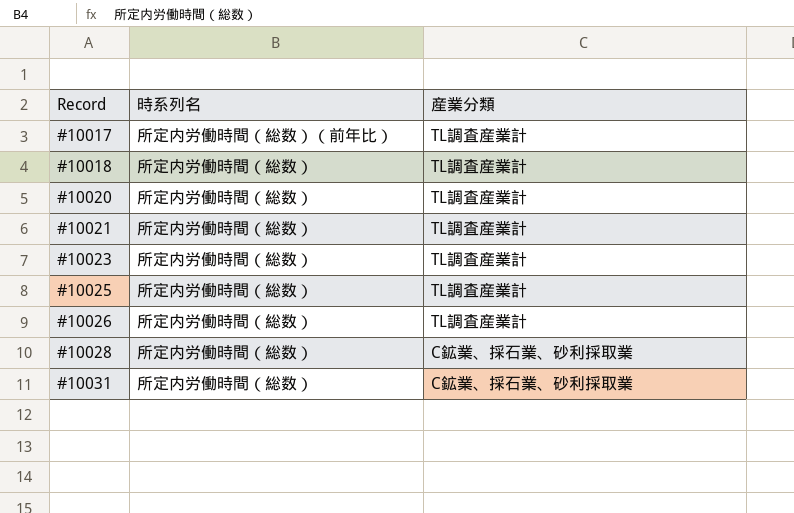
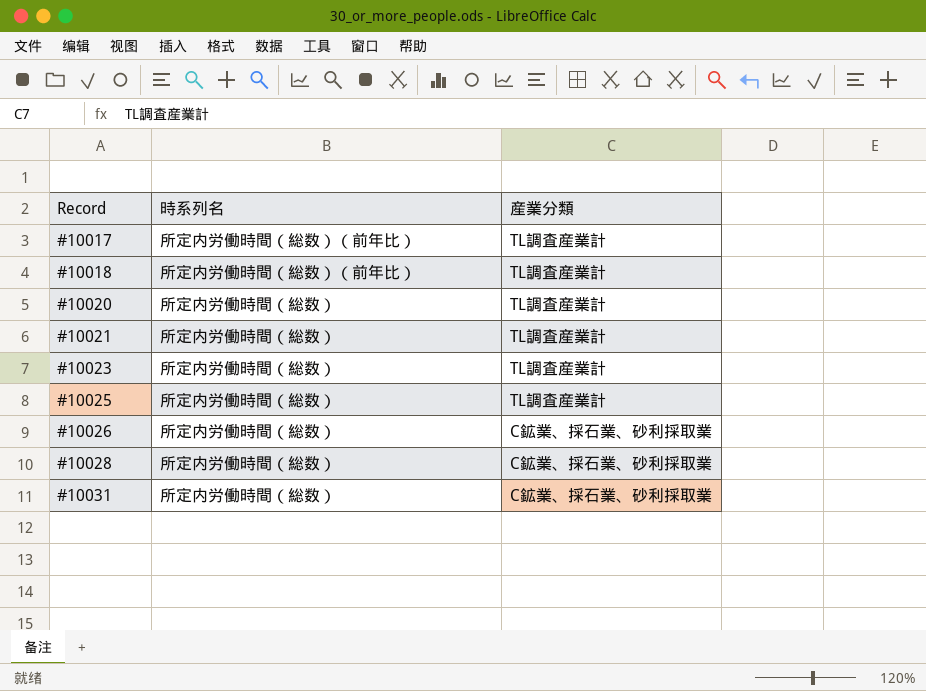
#10018 | 時系列名: 所定内労働時間（総数） -> 所定内労働時間（総数）（前年比）
#10026 | 産業分類: TL調査産業計 -> C鉱業、採石業、砂利採取業

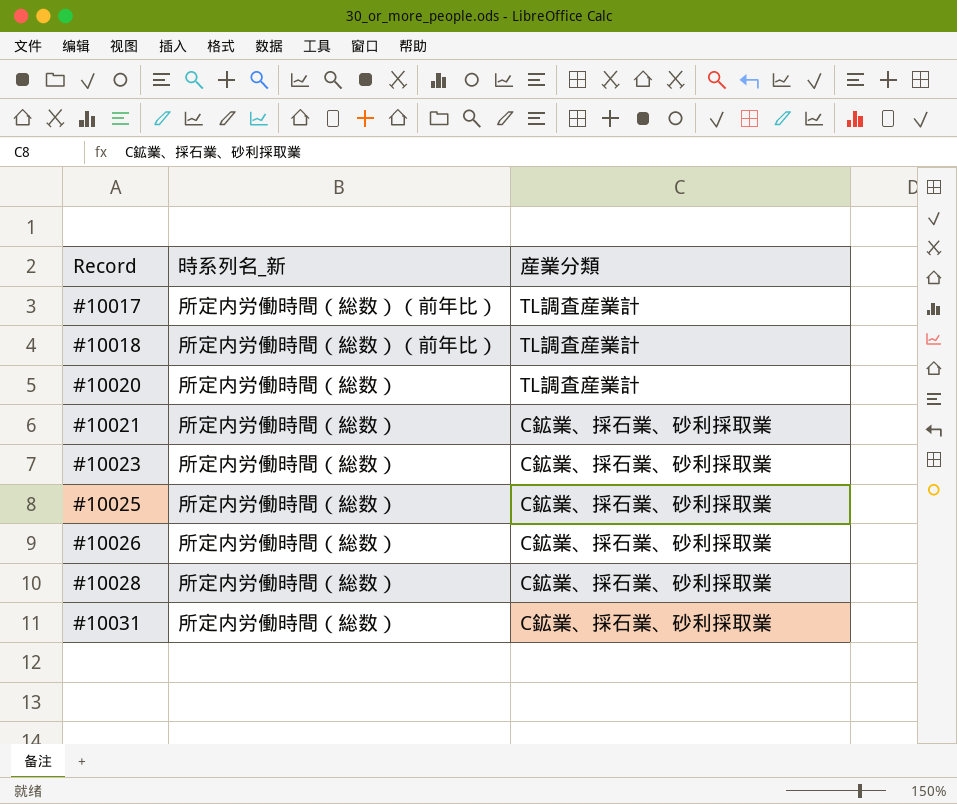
column name: 時系列名 -> 時系列名_新
#10021 | 産業分類: TL調査産業計 -> C鉱業、採石業、砂利採取業
#10023 | 産業分類: TL調査産業計 -> C鉱業、採石業、砂利採取業
#10025 | 産業分類: TL調査産業計 -> C鉱業、採石業、砂利採取業

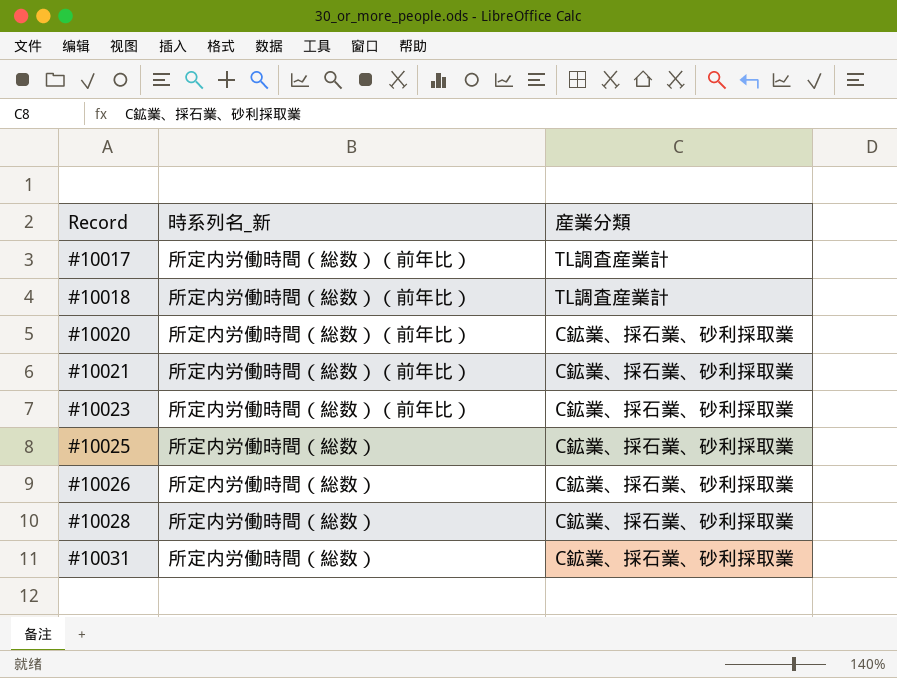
#10020 | 時系列名_新: 所定内労働時間（総数） -> 所定内労働時間（総数）（前年比）
#10020 | 産業分類: TL調査産業計 -> C鉱業、採石業、砂利採取業
#10021 | 時系列名_新: 所定内労働時間（総数） -> 所定内労働時間（総数）（前年比）
#10023 | 時系列名_新: 所定内労働時間（総数） -> 所定内労働時間（総数）（前年比）

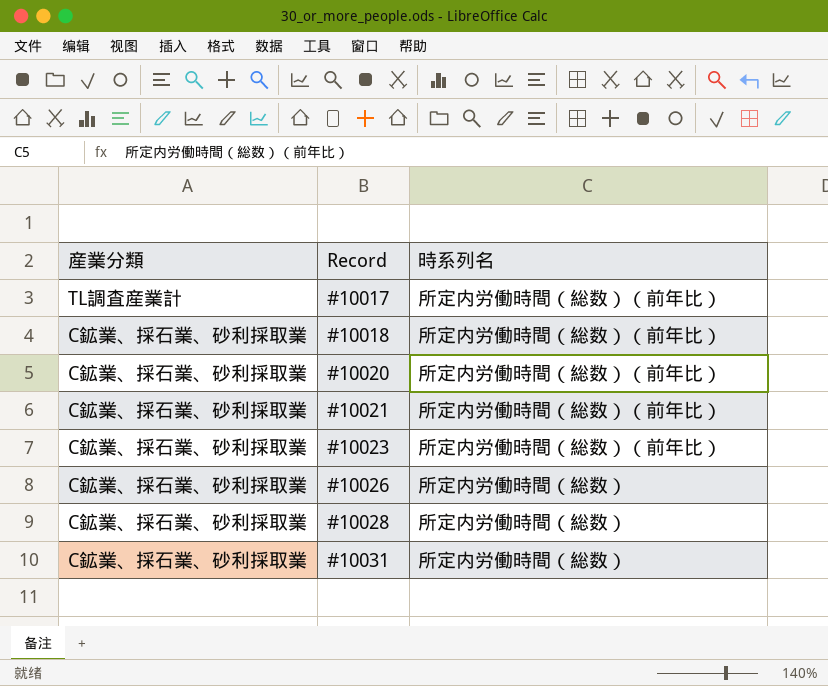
column 産業分類 | position: 3 -> 1
column name: 時系列名_新 -> 時系列名
row #10025: 所定内労働時間（総数） | C鉱業、採石業、砂利採取業 -> none
#10018 | 産業分類: TL調査産業計 -> C鉱業、採石業、砂利採取業

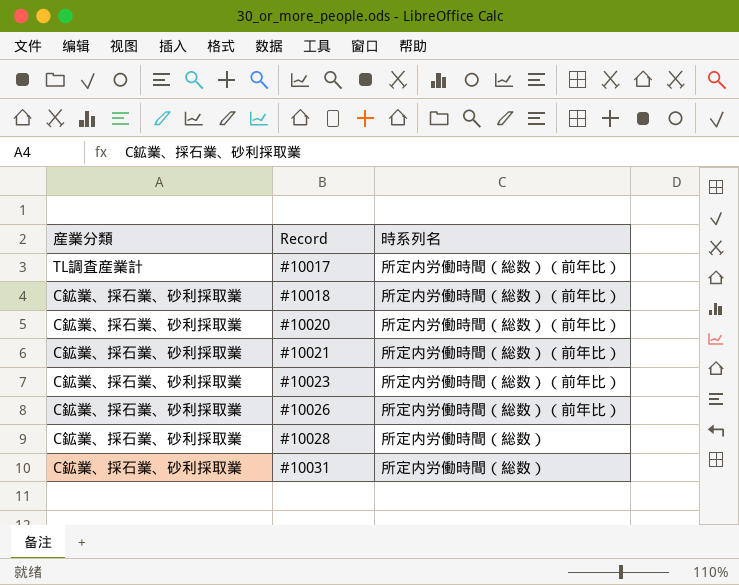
#10026 | 時系列名: 所定内労働時間（総数） -> 所定内労働時間（総数）（前年比）

